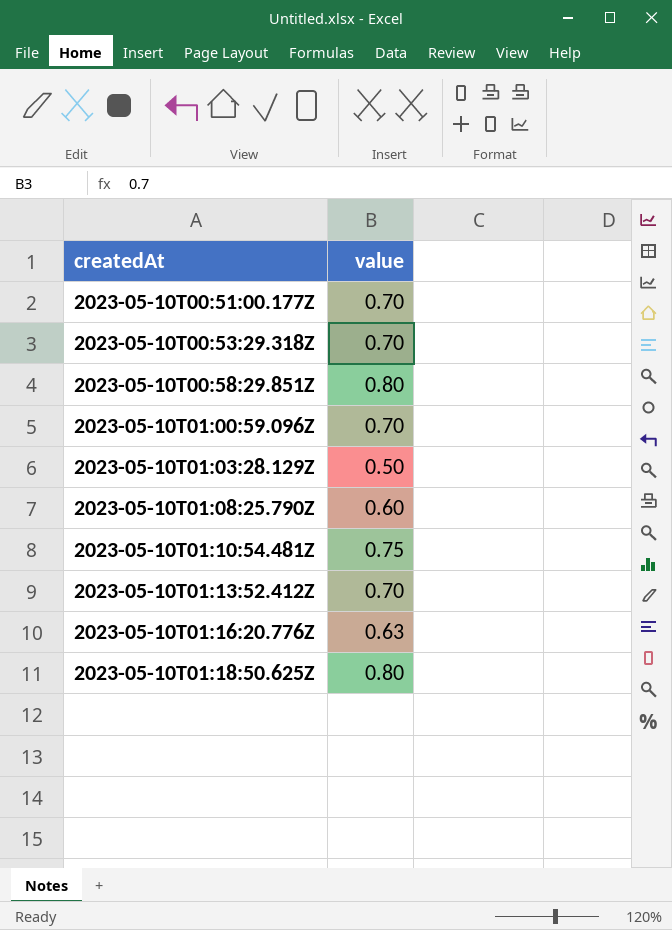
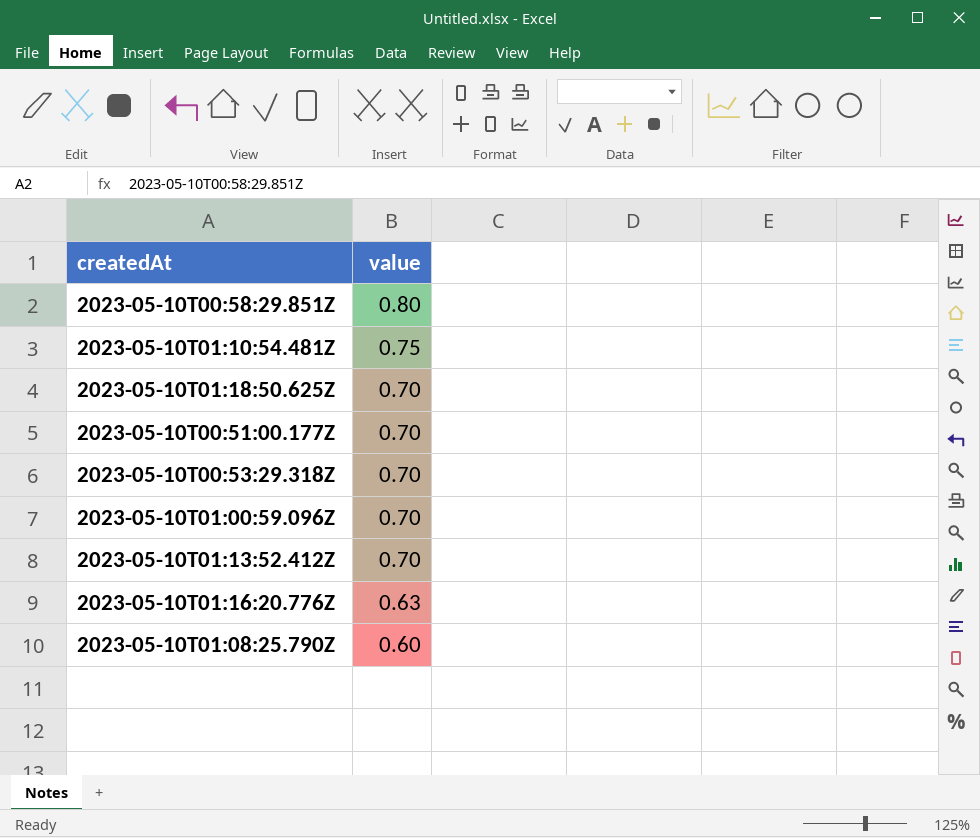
row order: createdAt ascending -> value descending
row 2023-05-10T01:03:28.129Z: 0.50 -> none
2023-05-10T01:18:50.625Z | value: 0.80 -> 0.70

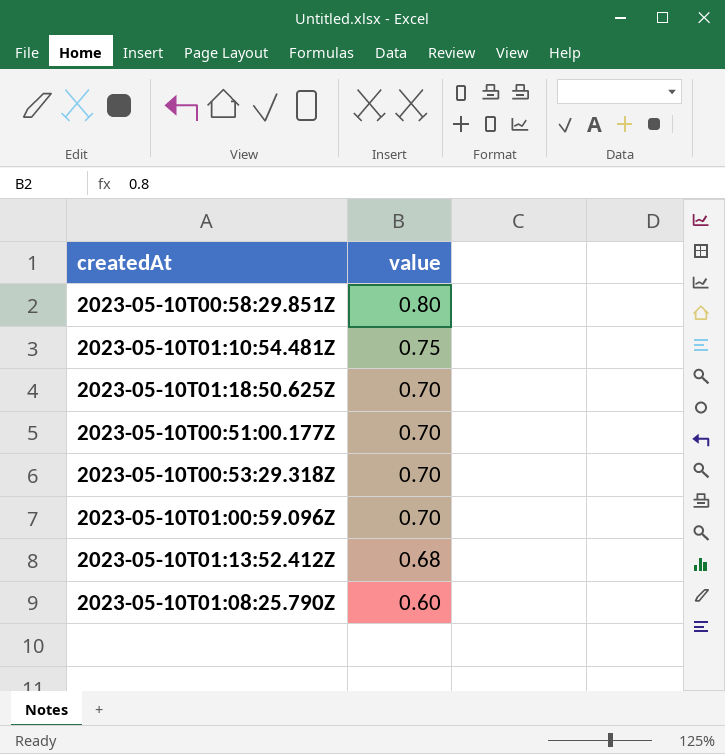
row 2023-05-10T01:16:20.776Z: 0.63 -> none
2023-05-10T01:13:52.412Z | value: 0.70 -> 0.68

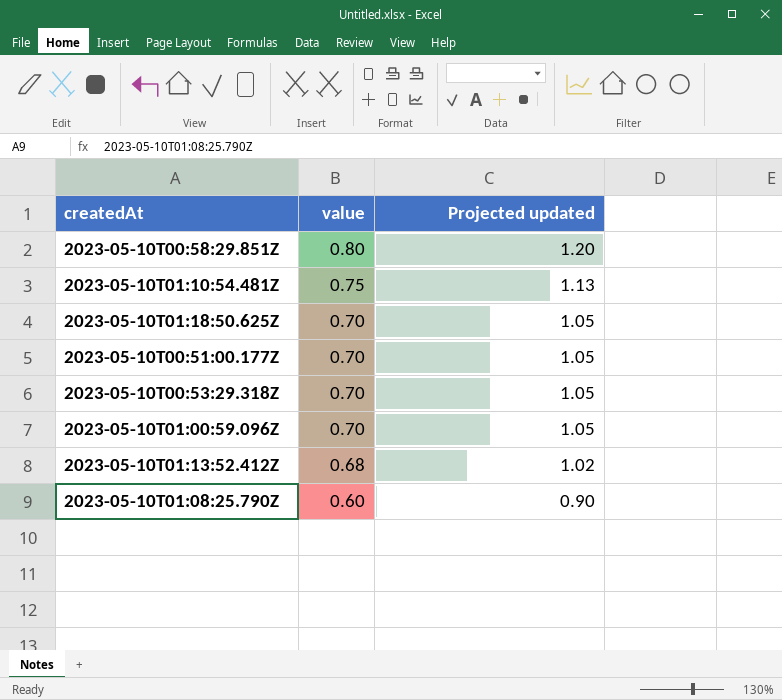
column Projected updated | formula: none -> [value] * 1.5

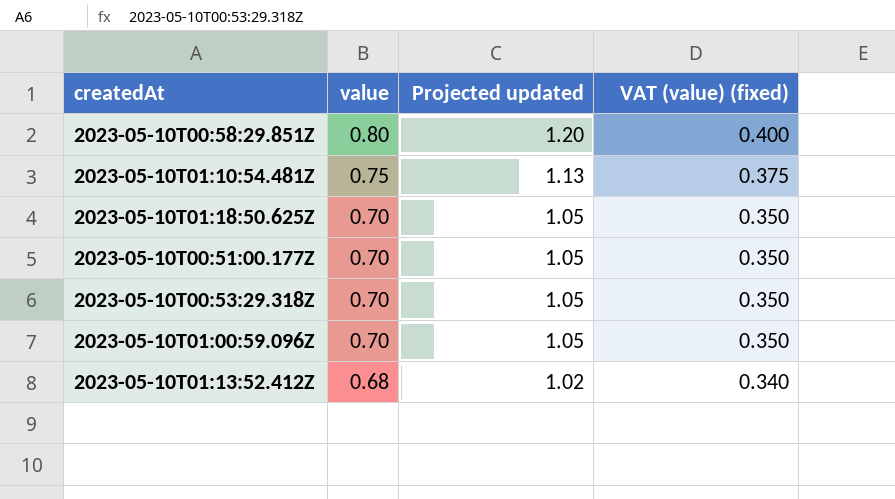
column VAT (value) (fixed) | formula: none -> [value] * 0.5
row 2023-05-10T01:08:25.790Z: 0.60 | 0.90 -> none

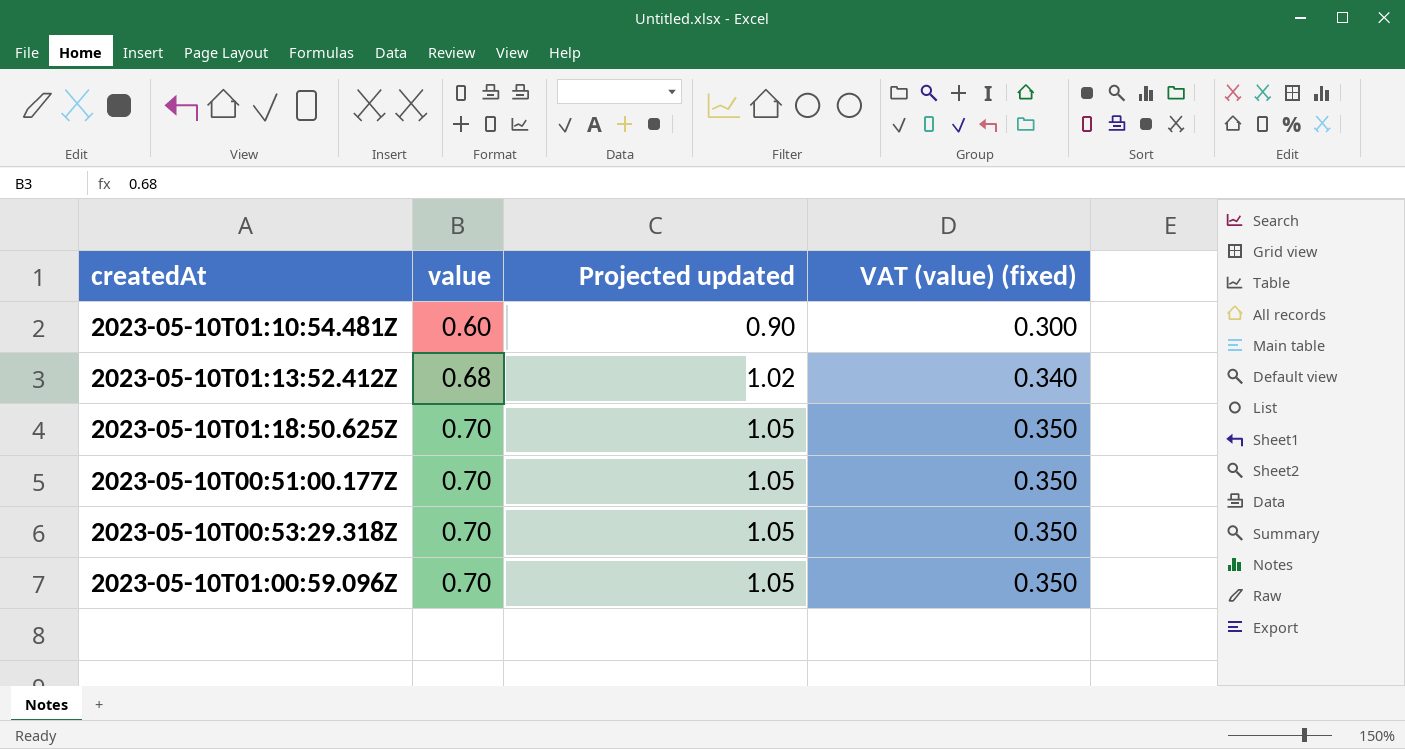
row order: value descending -> value ascending
row 2023-05-10T00:58:29.851Z: 0.80 | 1.20 | 0.400 -> none
2023-05-10T01:10:54.481Z | value: 0.75 -> 0.60
2023-05-10T01:10:54.481Z | Projected updated: 1.13 -> 0.90
2023-05-10T01:10:54.481Z | VAT (value) (fixed): 0.375 -> 0.300

